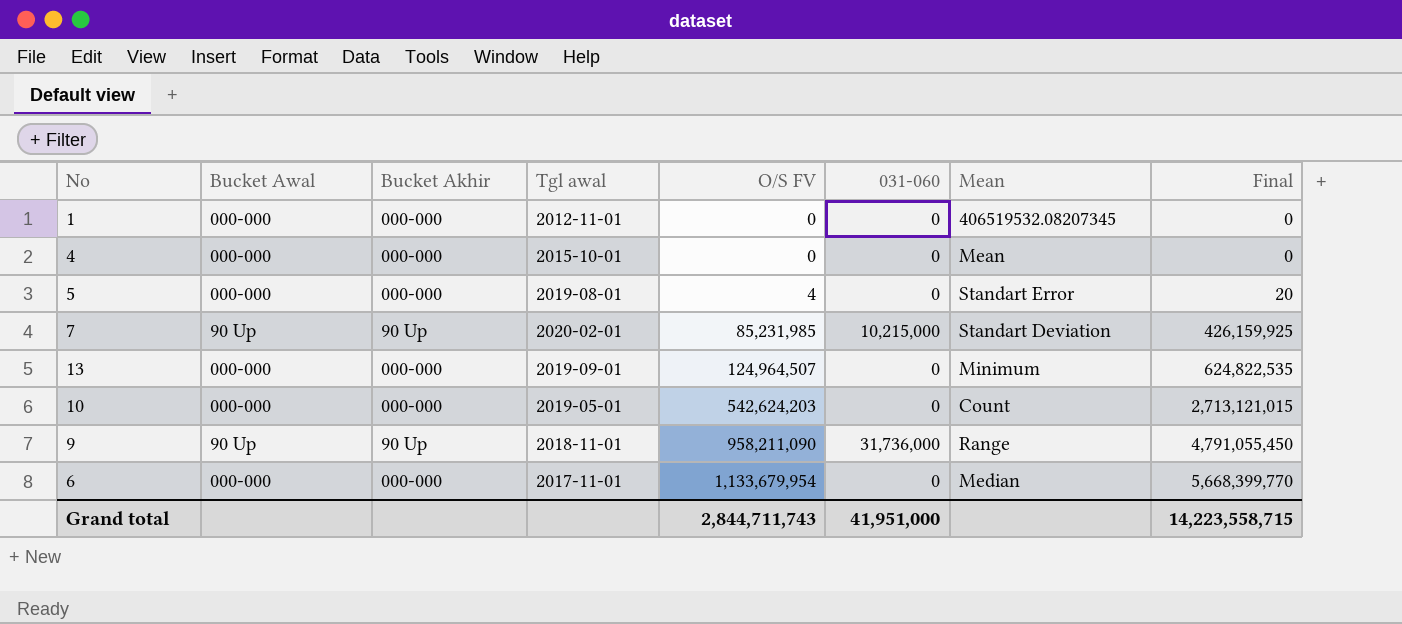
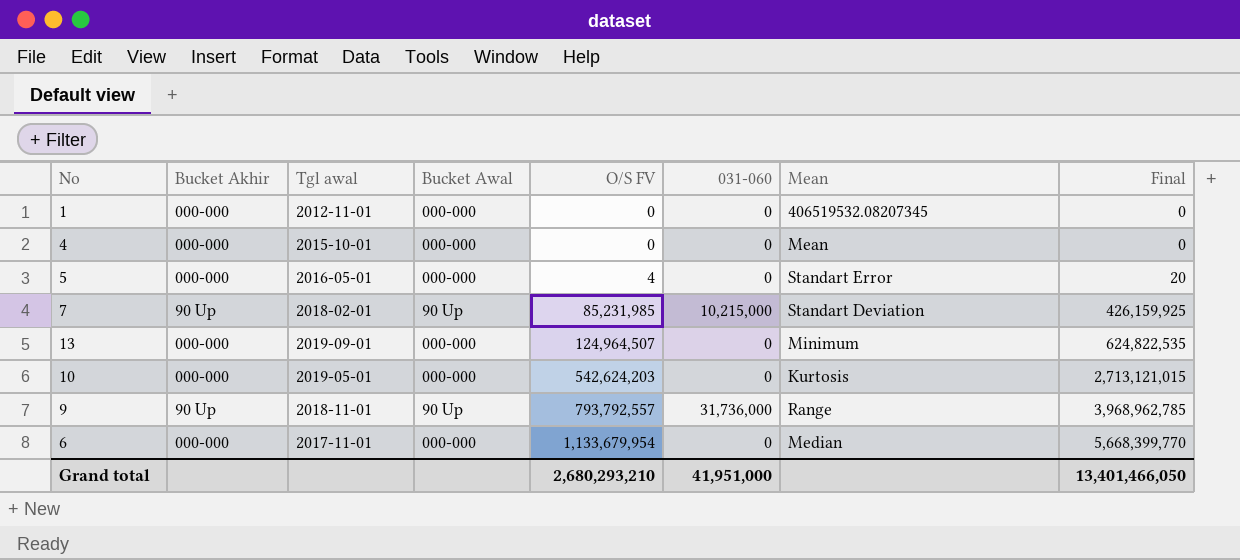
column Bucket Awal | position: 2 -> 4
5 | Tgl awal: 2019-08-01 -> 2016-05-01
7 | Tgl awal: 2020-02-01 -> 2018-02-01
10 | Mean: Count -> Kurtosis
9 | O/S FV: 958,211,090 -> 793,792,557
9 | Final: 4,791,055,450 -> 3,968,962,785
Grand total | O/S FV: 2,844,711,743 -> 2,680,293,210
Grand total | Final: 14,223,558,715 -> 13,401,466,050

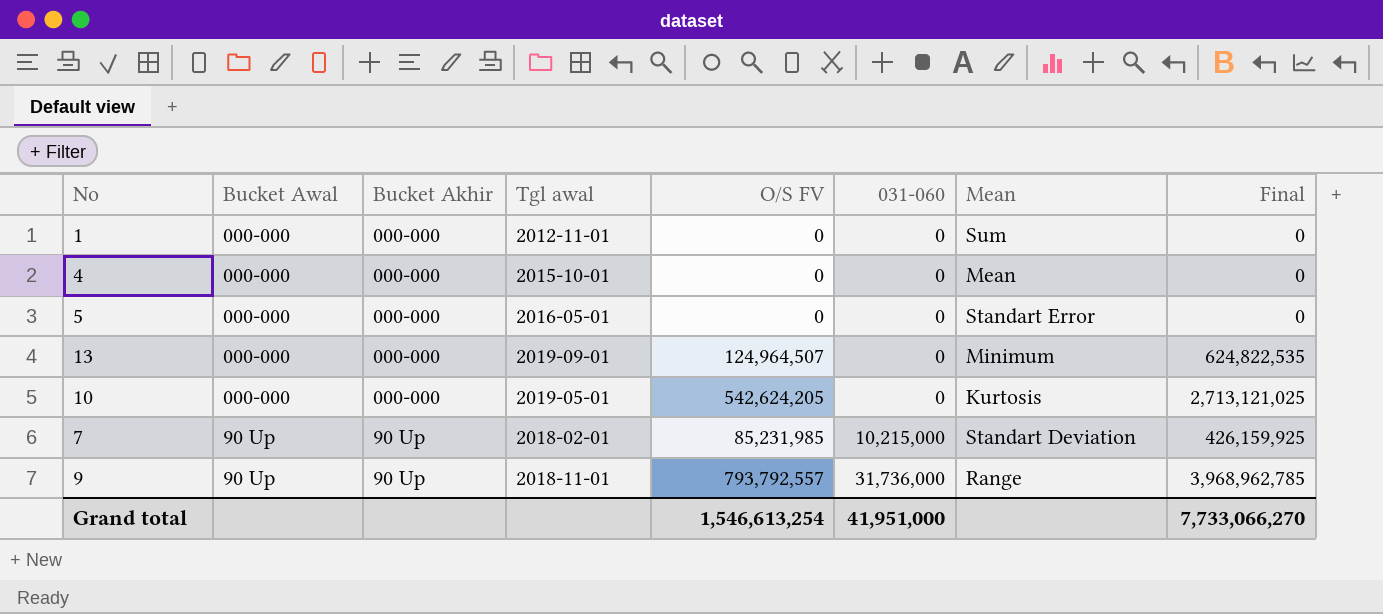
row order: O/S FV ascending -> Bucket Awal ascending
column Bucket Awal | position: 4 -> 2
row 6: 000-000 | 2017-11-01 | 000-000 | 1,133,679,954 | 0 | Median | 5,668,399,770 -> none
1 | Mean: 406519532.08207345 -> Sum
5 | O/S FV: 4 -> 0
5 | Final: 20 -> 0
10 | O/S FV: 542,624,203 -> 542,624,205
10 | Final: 2,713,121,015 -> 2,713,121,025
Grand total | O/S FV: 2,680,293,210 -> 1,546,613,254
Grand total | Final: 13,401,466,050 -> 7,733,066,270

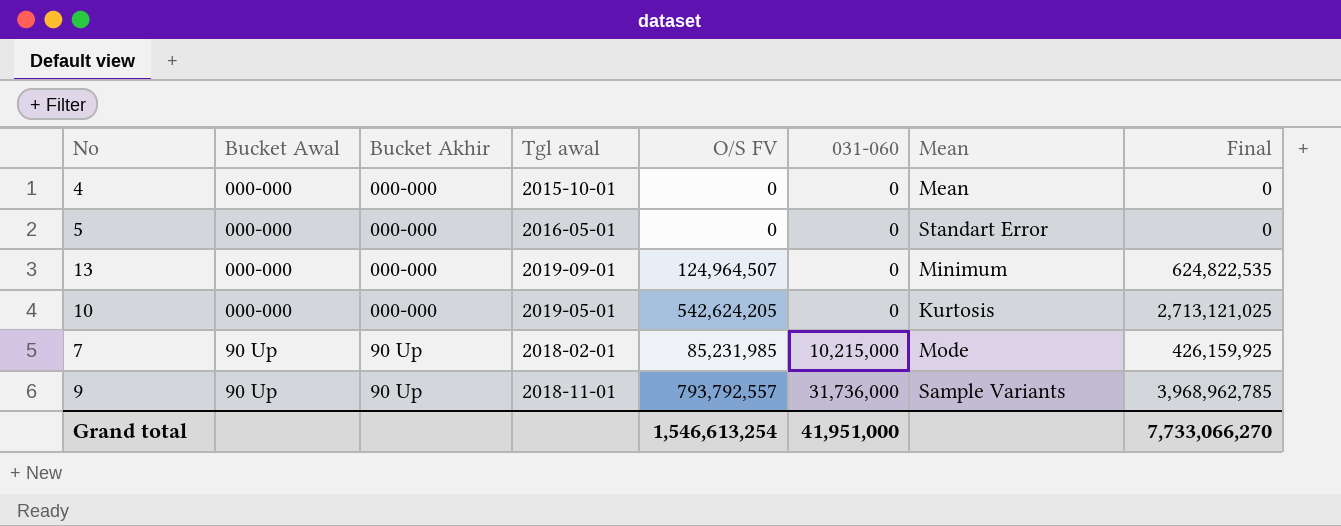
row 1: 000-000 | 000-000 | 2012-11-01 | 0 | 0 | Sum | 0 -> none
7 | Mean: Standart Deviation -> Mode
9 | Mean: Range -> Sample Variants

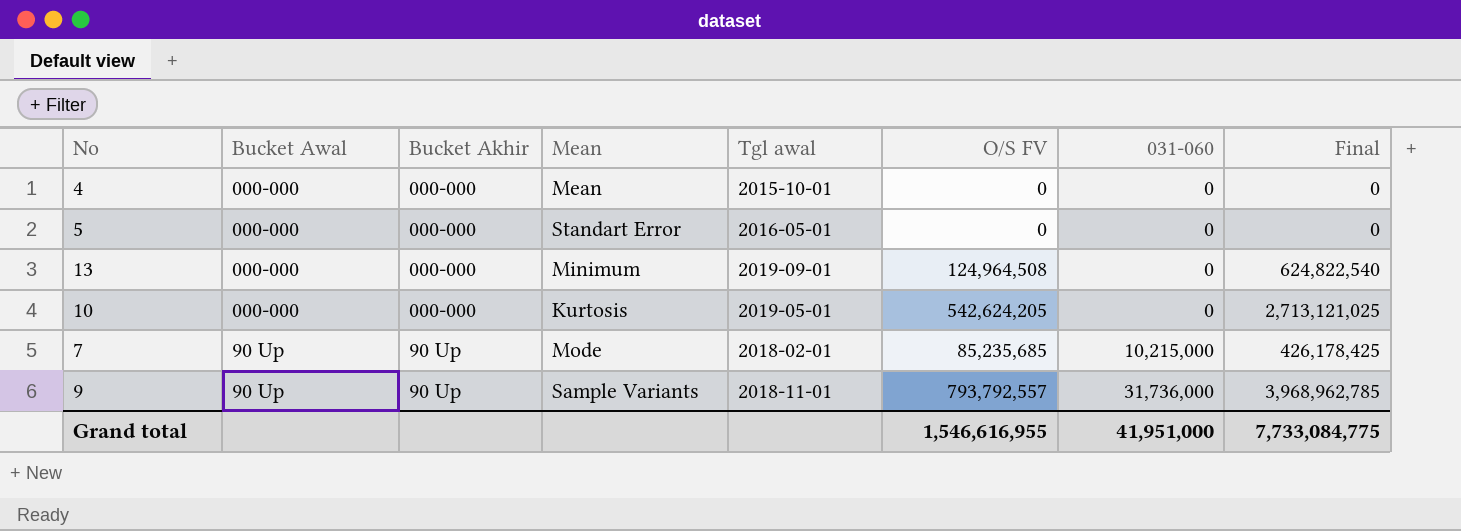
column Mean | position: 7 -> 4
13 | O/S FV: 124,964,507 -> 124,964,508
13 | Final: 624,822,535 -> 624,822,540
7 | O/S FV: 85,231,985 -> 85,235,685
7 | Final: 426,159,925 -> 426,178,425
Grand total | O/S FV: 1,546,613,254 -> 1,546,616,955
Grand total | Final: 7,733,066,270 -> 7,733,084,775

